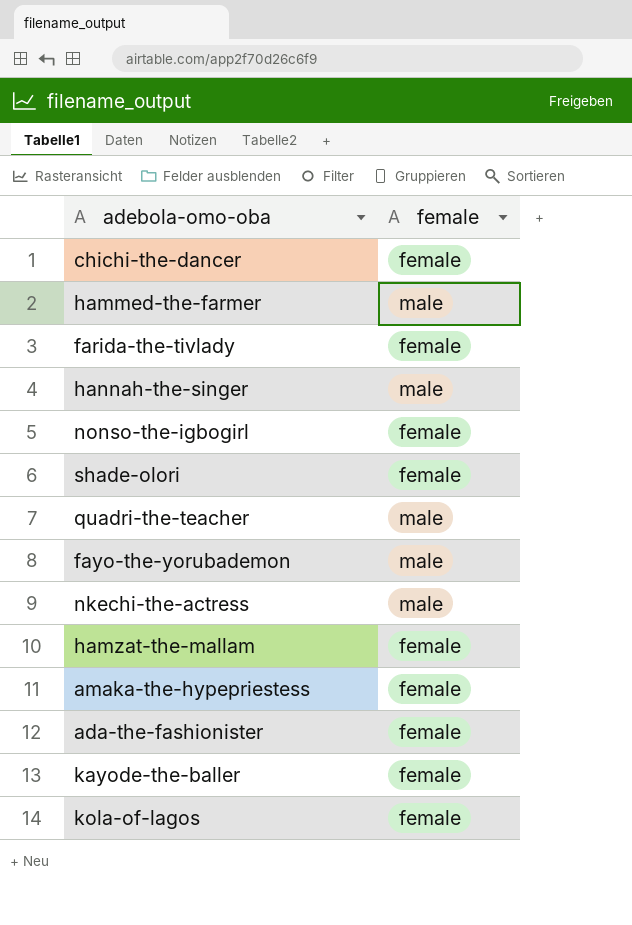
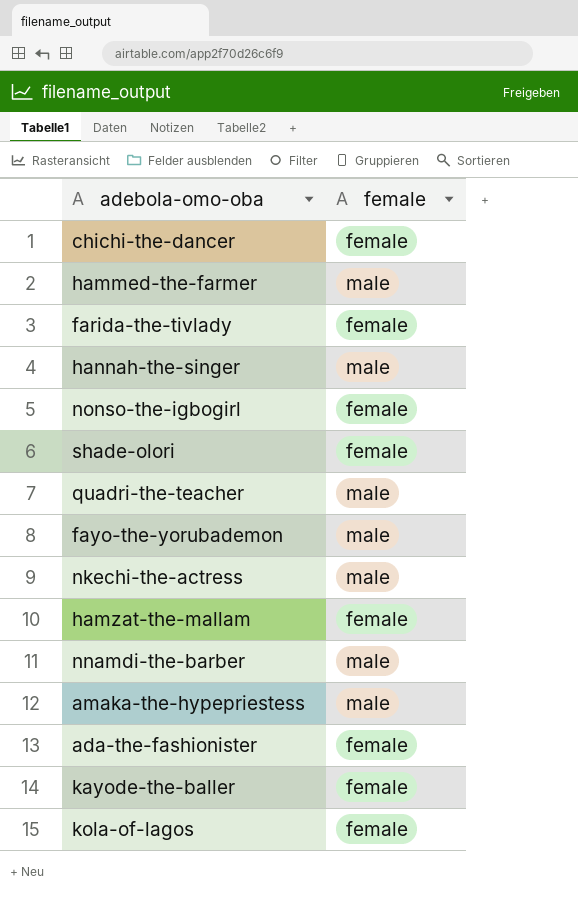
row nnamdi-the-barber: none -> male
amaka-the-hypepriestess | female: female -> male

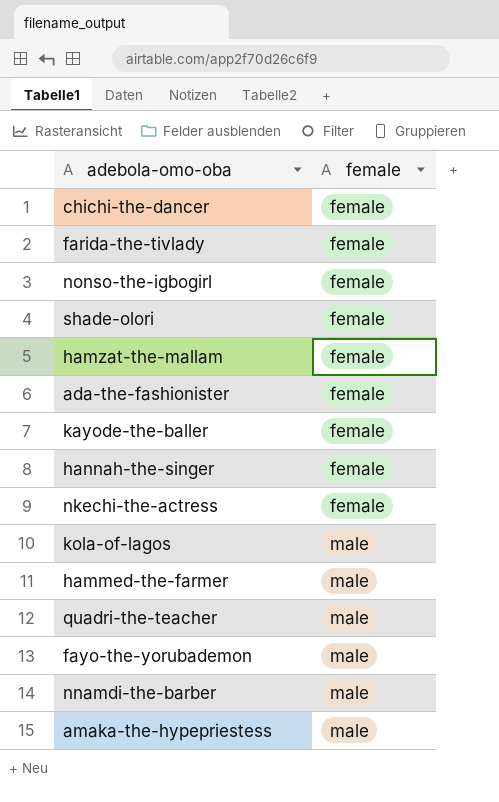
row order: none -> female ascending
hannah-the-singer | female: male -> female
nkechi-the-actress | female: male -> female
kola-of-lagos | female: female -> male

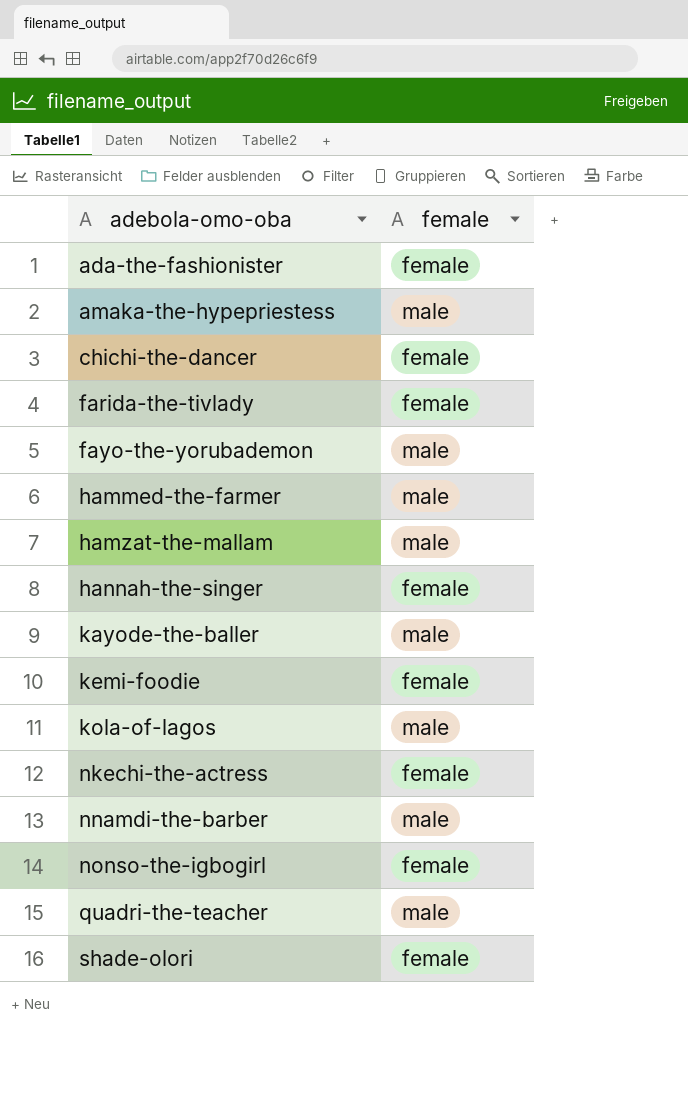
row order: female ascending -> adebola-omo-oba ascending
hamzat-the-mallam | female: female -> male
kayode-the-baller | female: female -> male
row kemi-foodie: none -> female

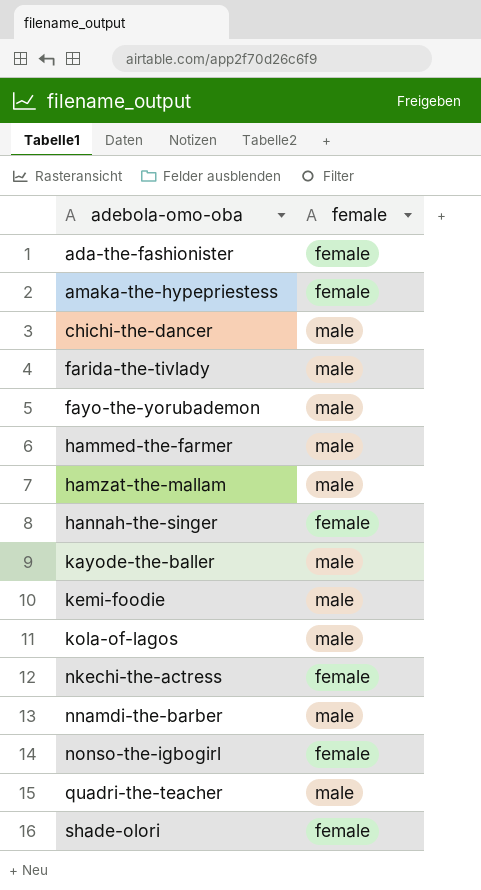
amaka-the-hypepriestess | female: male -> female
chichi-the-dancer | female: female -> male
farida-the-tivlady | female: female -> male
kemi-foodie | female: female -> male

